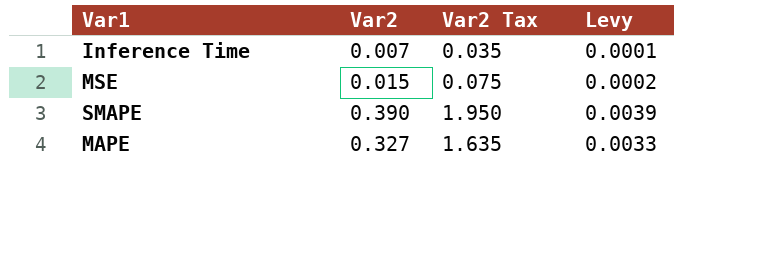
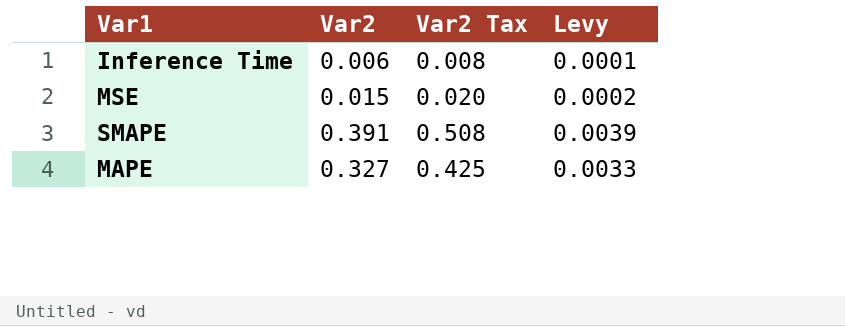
column Var2 Tax | formula: [Var2] * 5 -> [Var2] * 1.3
Inference Time | Var2: 0.007 -> 0.006
SMAPE | Var2: 0.390 -> 0.391

